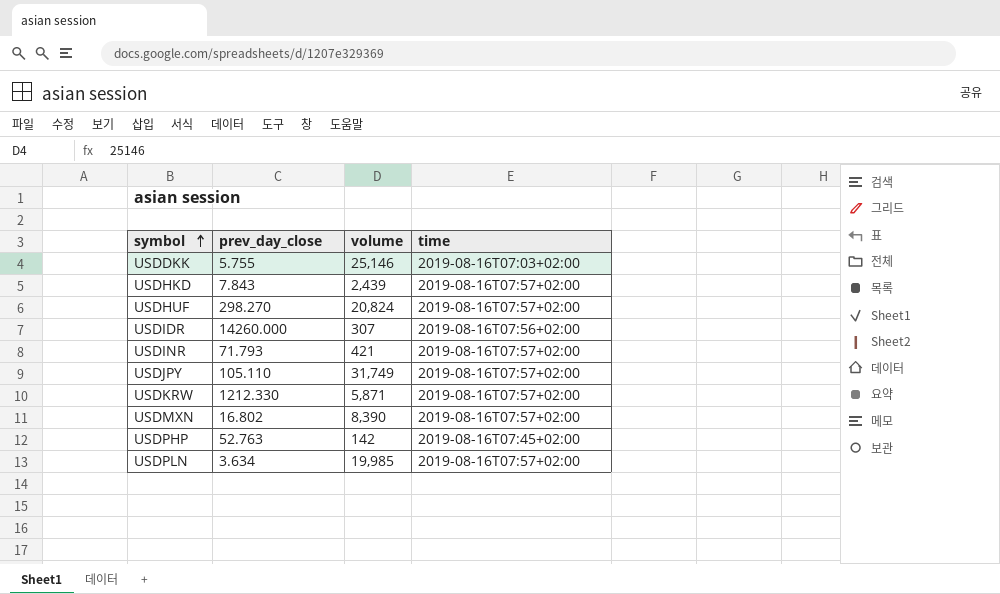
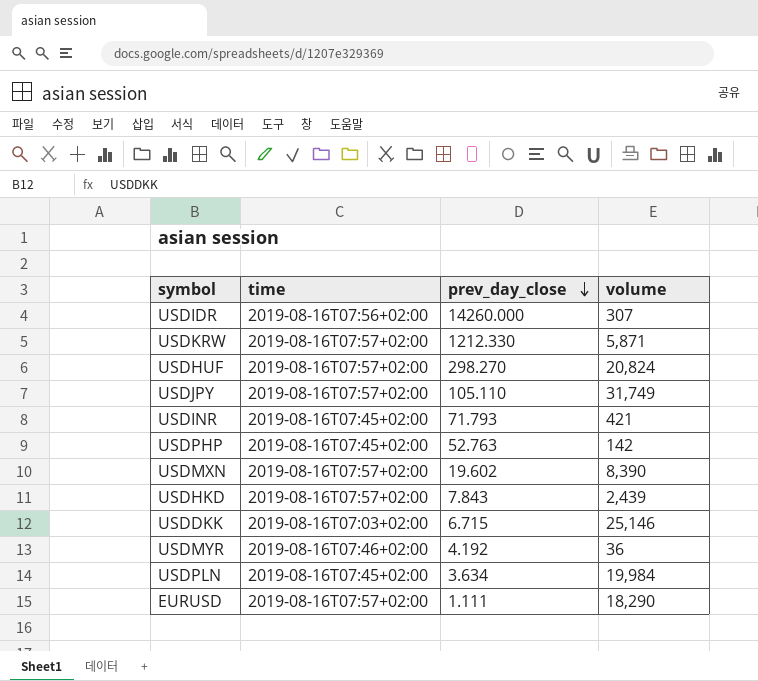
row order: symbol ascending -> prev_day_close descending
column time | position: 4 -> 2
USDINR | time: 2019-08-16T07:57+02:00 -> 2019-08-16T07:45+02:00
USDMXN | prev_day_close: 16.802 -> 19.602
USDDKK | prev_day_close: 5.755 -> 6.715
row USDMYR: none -> 2019-08-16T07:46+02:00 | 4.192 | 36
USDPLN | time: 2019-08-16T07:57+02:00 -> 2019-08-16T07:45+02:00
USDPLN | volume: 19,985 -> 19,984
row EURUSD: none -> 2019-08-16T07:57+02:00 | 1.111 | 18,290

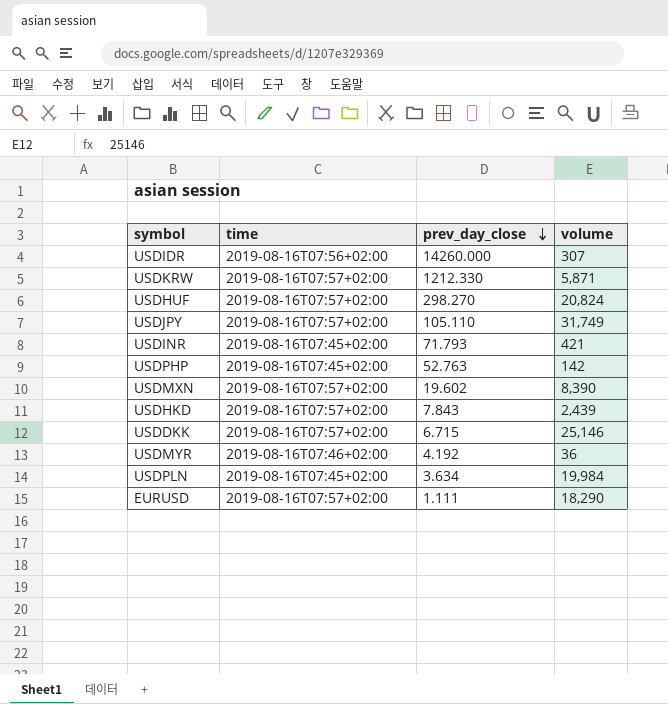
USDDKK | time: 2019-08-16T07:03+02:00 -> 2019-08-16T07:57+02:00

